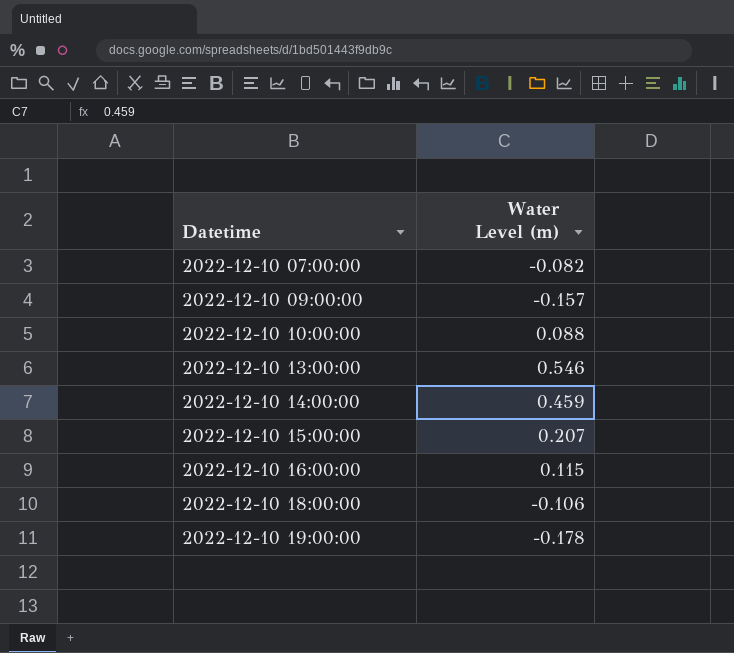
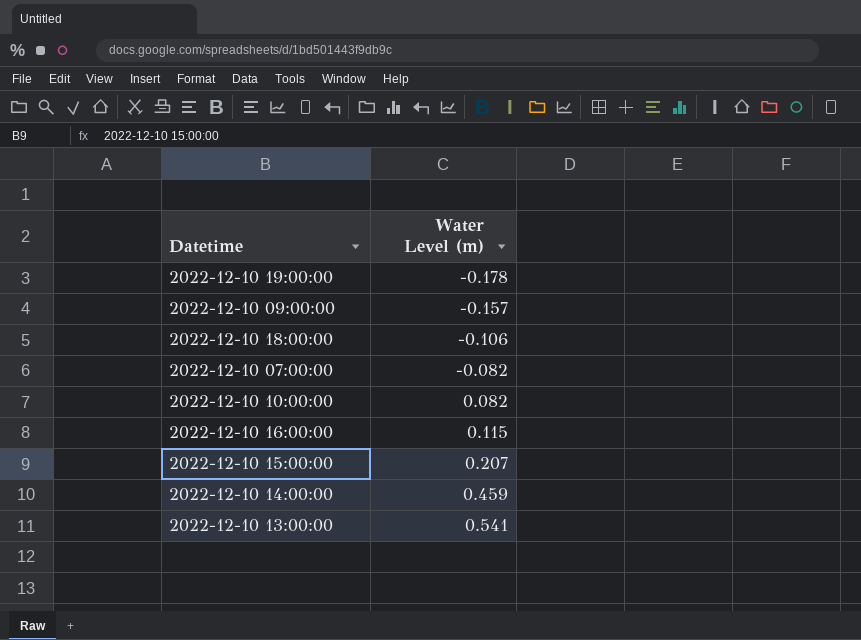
row order: Datetime ascending -> Water Level (m) ascending
2022-12-10 10:00:00 | Water Level (m): 0.088 -> 0.082
2022-12-10 13:00:00 | Water Level (m): 0.546 -> 0.541

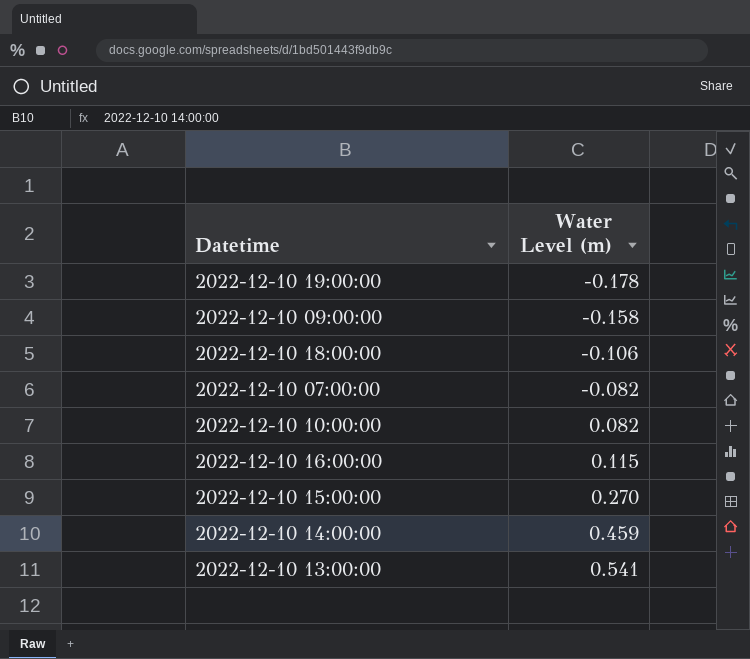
2022-12-10 09:00:00 | Water Level (m): -0.157 -> -0.158
2022-12-10 15:00:00 | Water Level (m): 0.207 -> 0.270

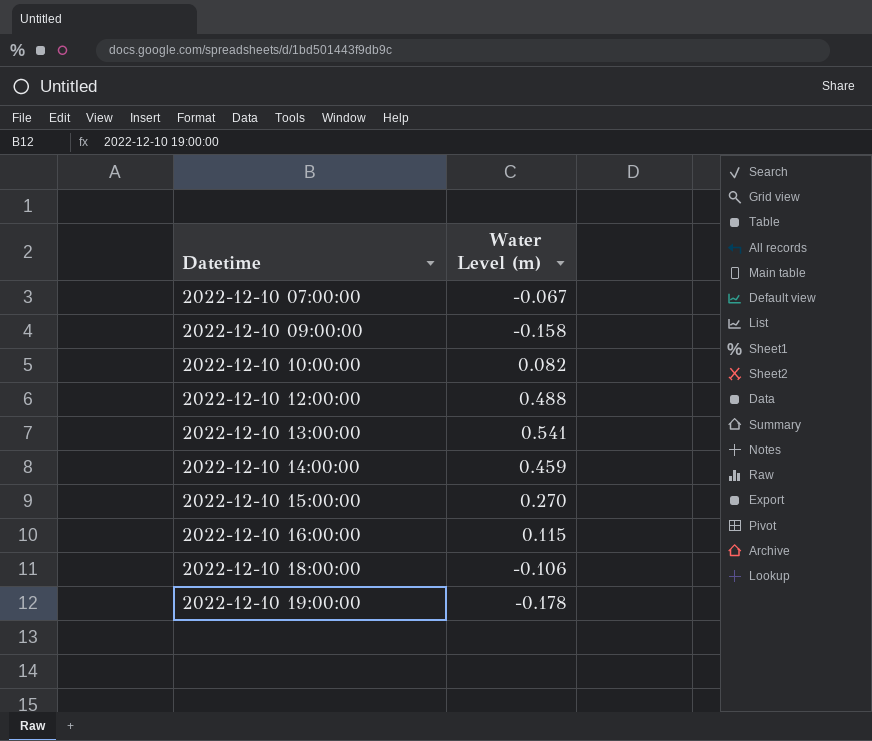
row order: Water Level (m) ascending -> Datetime ascending
2022-12-10 07:00:00 | Water Level (m): -0.082 -> -0.067
row 2022-12-10 12:00:00: none -> 0.488

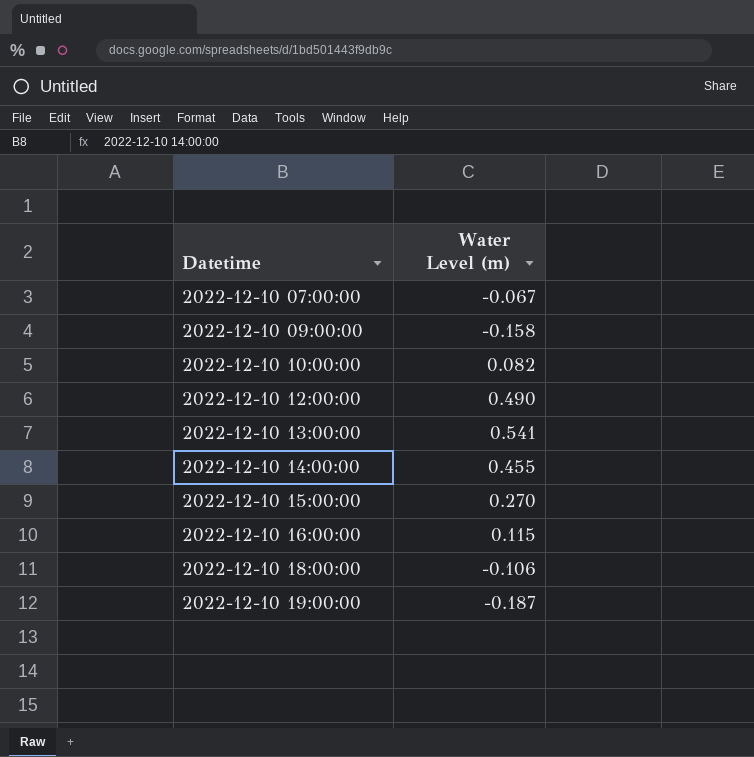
2022-12-10 12:00:00 | Water Level (m): 0.488 -> 0.490
2022-12-10 14:00:00 | Water Level (m): 0.459 -> 0.455
2022-12-10 19:00:00 | Water Level (m): -0.178 -> -0.187

